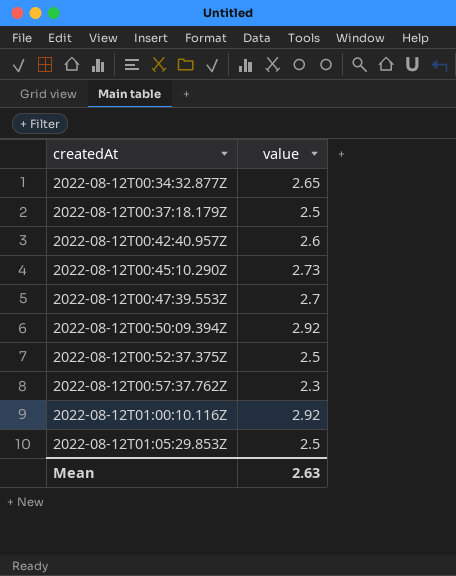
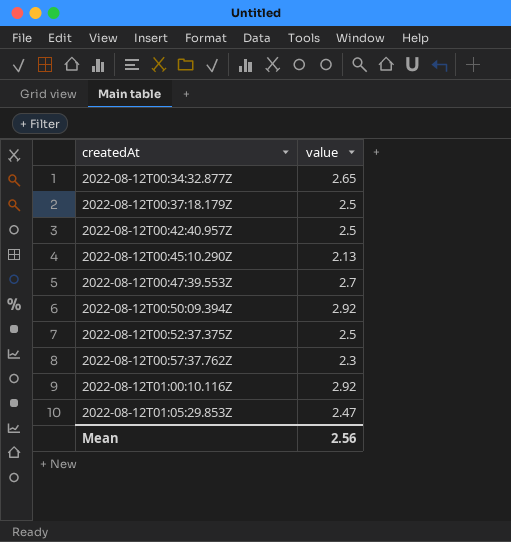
2022-08-12T00:42:40.957Z | value: 2.6 -> 2.5
2022-08-12T00:45:10.290Z | value: 2.73 -> 2.13
2022-08-12T01:05:29.853Z | value: 2.5 -> 2.47
Mean | value: 2.63 -> 2.56

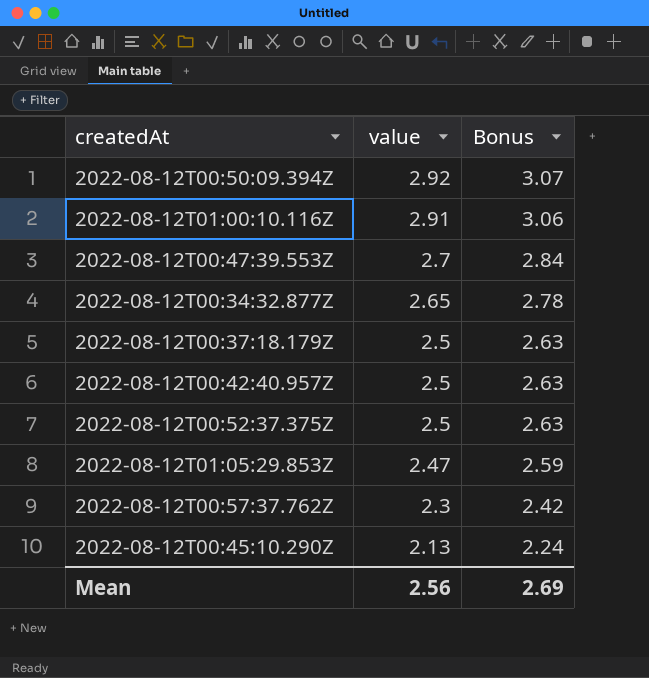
row order: createdAt ascending -> value descending
column Bonus | formula: none -> [value] * 1.05
2022-08-12T01:00:10.116Z | value: 2.92 -> 2.91

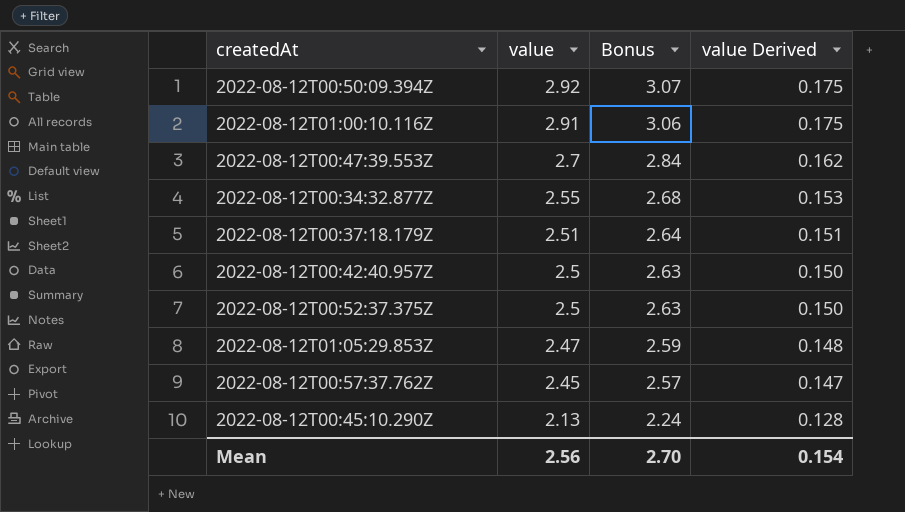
column value Derived | formula: none -> [value] * 0.06
2022-08-12T00:34:32.877Z | value: 2.65 -> 2.55
2022-08-12T00:34:32.877Z | Bonus: 2.78 -> 2.68
2022-08-12T00:37:18.179Z | value: 2.5 -> 2.51
2022-08-12T00:37:18.179Z | Bonus: 2.63 -> 2.64
2022-08-12T00:57:37.762Z | value: 2.3 -> 2.45
2022-08-12T00:57:37.762Z | Bonus: 2.42 -> 2.57
Mean | Bonus: 2.69 -> 2.70

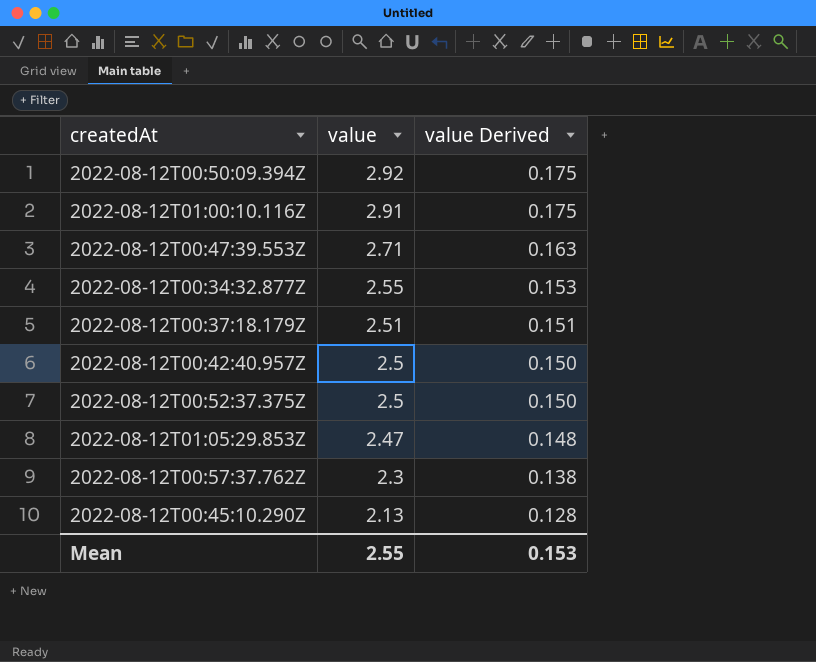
column Bonus | formula: [value] * 1.05 -> none
2022-08-12T00:47:39.553Z | value: 2.7 -> 2.71
2022-08-12T00:47:39.553Z | value Derived: 0.162 -> 0.163
2022-08-12T00:57:37.762Z | value: 2.45 -> 2.3
2022-08-12T00:57:37.762Z | value Derived: 0.147 -> 0.138
Mean | value: 2.56 -> 2.55
Mean | value Derived: 0.154 -> 0.153

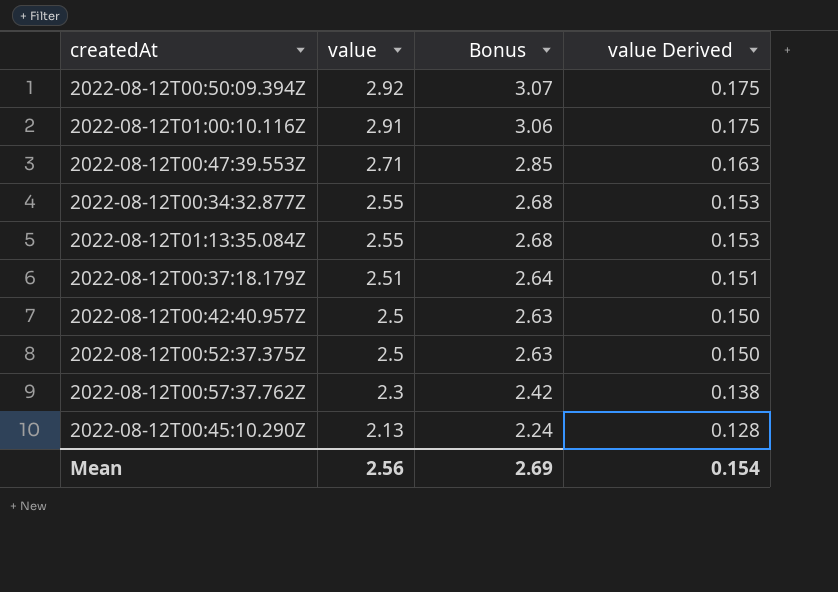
column Bonus | formula: none -> [value] * 1.05
row 2022-08-12T01:05:29.853Z: 2.47 | 0.148 -> none
row 2022-08-12T01:13:35.084Z: none -> 2.55 | 2.68 | 0.153
Mean | value: 2.55 -> 2.56
Mean | value Derived: 0.153 -> 0.154

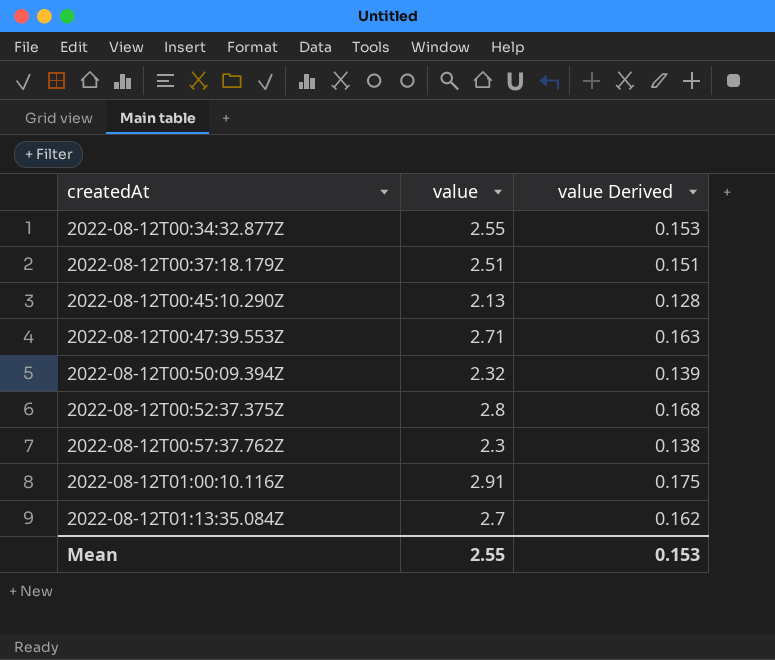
row order: value descending -> createdAt ascending
column Bonus | formula: [value] * 1.05 -> none
row 2022-08-12T00:42:40.957Z: 2.5 | 2.63 | 0.150 -> none
2022-08-12T00:50:09.394Z | value: 2.92 -> 2.32
2022-08-12T00:50:09.394Z | value Derived: 0.175 -> 0.139
2022-08-12T00:52:37.375Z | value: 2.5 -> 2.8
2022-08-12T00:52:37.375Z | value Derived: 0.150 -> 0.168
2022-08-12T01:13:35.084Z | value: 2.55 -> 2.7
2022-08-12T01:13:35.084Z | value Derived: 0.153 -> 0.162
Mean | value: 2.56 -> 2.55
Mean | value Derived: 0.154 -> 0.153

